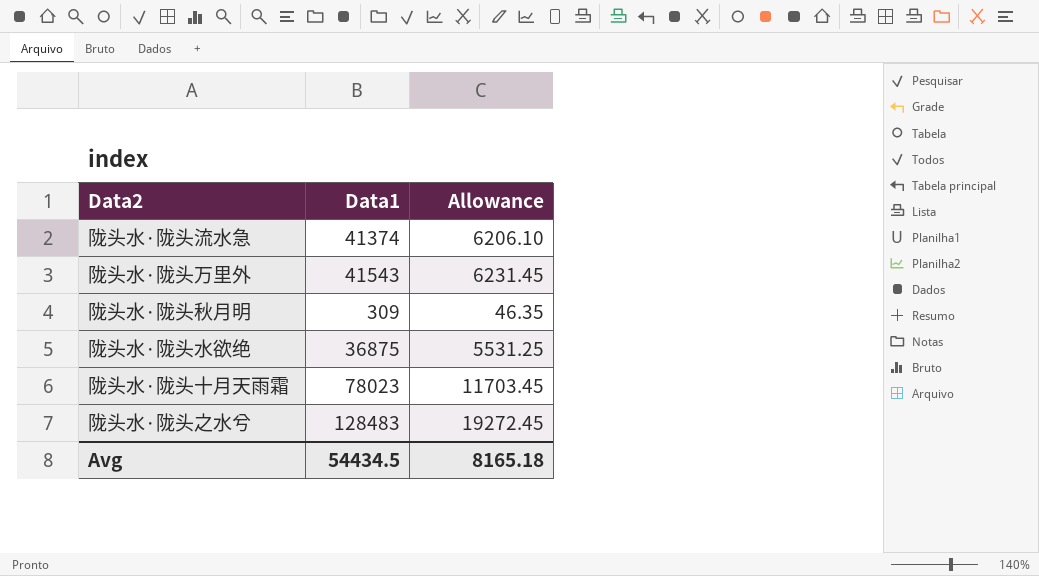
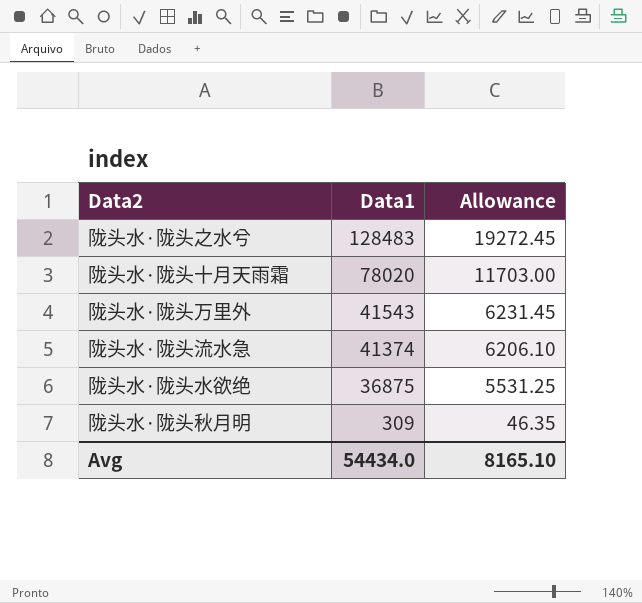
row order: none -> Data1 descending
陇头水·陇头十月天雨霜 | Data1: 78023 -> 78020
陇头水·陇头十月天雨霜 | Allowance: 11703.45 -> 11703.00
Avg | Data1: 54434.5 -> 54434.0
Avg | Allowance: 8165.18 -> 8165.10

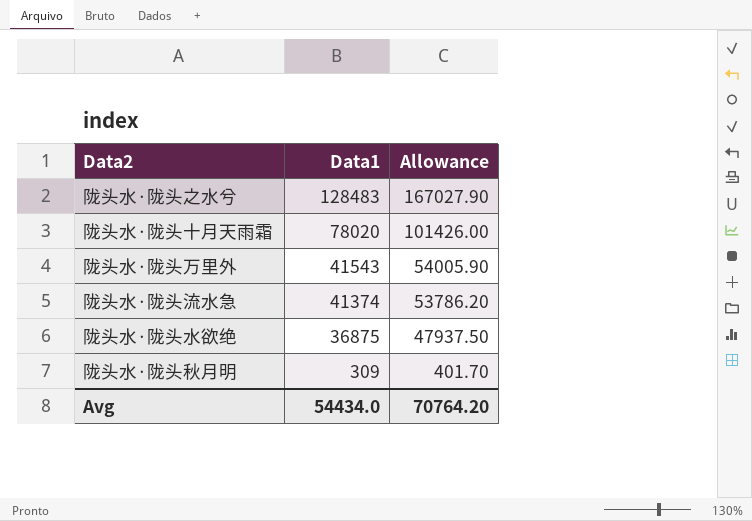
column Allowance | formula: [Data1] * 0.15 -> [Data1] * 1.3
Avg | Allowance: 8165.10 -> 70764.20

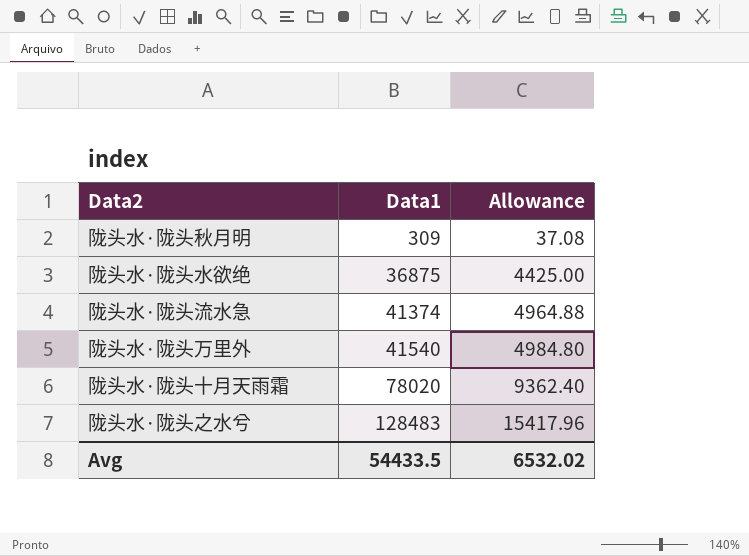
row order: Data1 descending -> Data1 ascending
column Allowance | formula: [Data1] * 1.3 -> [Data1] * 0.12
陇头水·陇头万里外 | Data1: 41543 -> 41540
Avg | Data1: 54434.0 -> 54433.5
Avg | Allowance: 70764.20 -> 6532.02

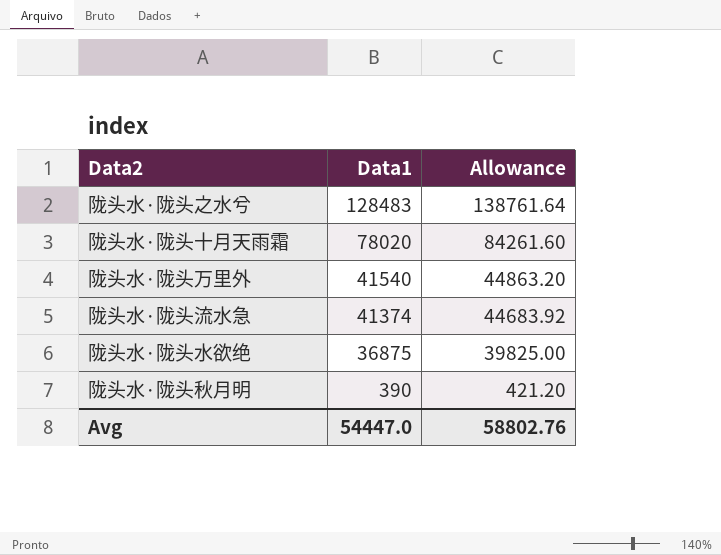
row order: Data1 ascending -> Data1 descending
column Allowance | formula: [Data1] * 0.12 -> [Data1] * 1.08
陇头水·陇头秋月明 | Data1: 309 -> 390
Avg | Data1: 54433.5 -> 54447.0
Avg | Allowance: 6532.02 -> 58802.76

